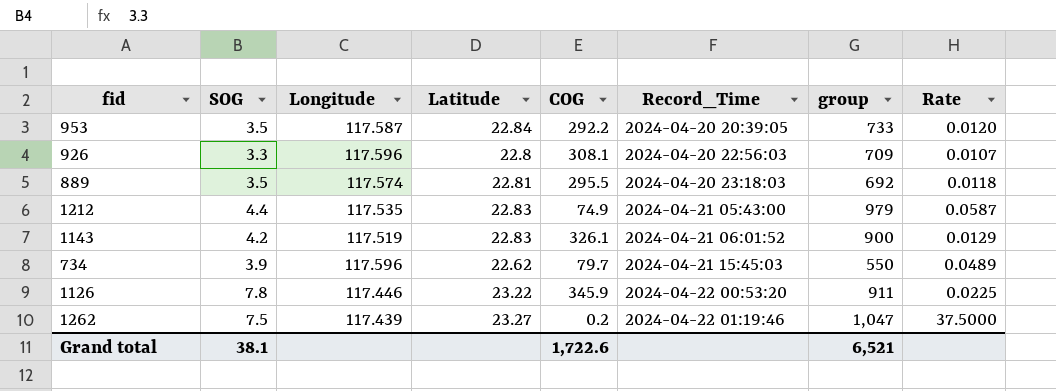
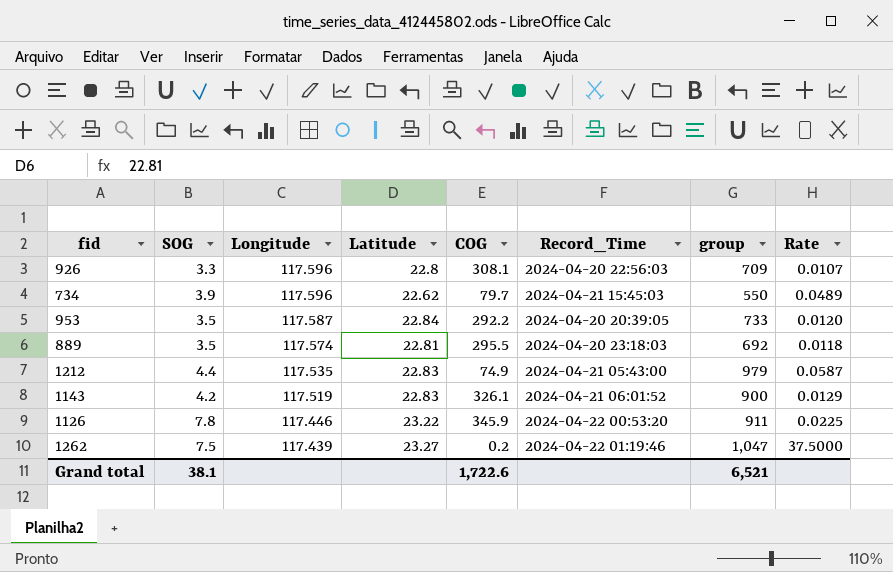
row order: Record_Time ascending -> Longitude descending

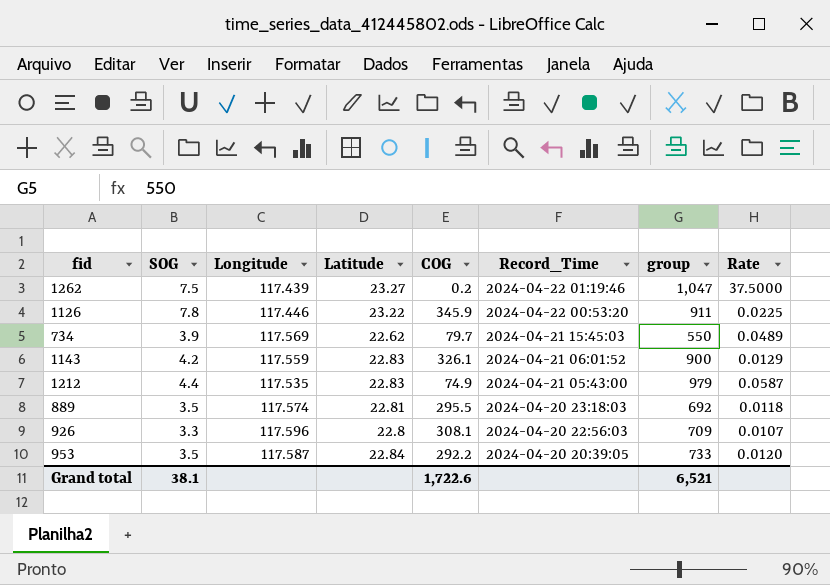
row order: Longitude descending -> Record_Time descending
734 | Longitude: 117.596 -> 117.569
1143 | Longitude: 117.519 -> 117.559

